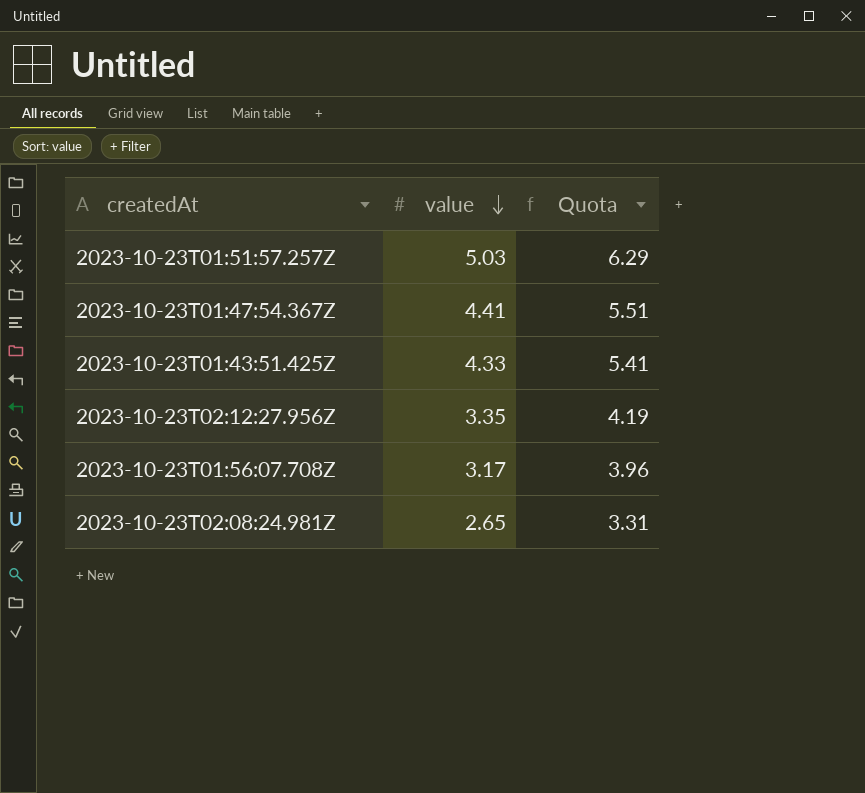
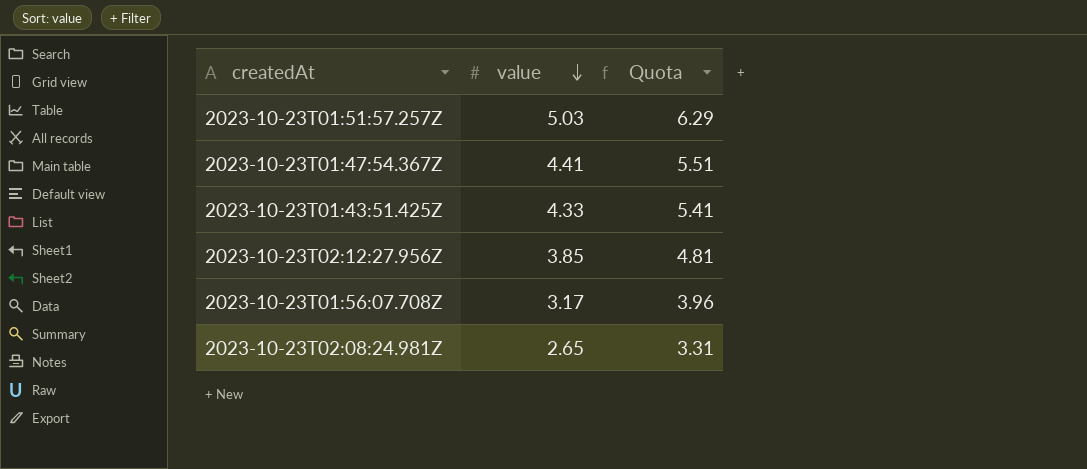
2023-10-23T02:12:27.956Z | value: 3.35 -> 3.85
2023-10-23T02:12:27.956Z | Quota: 4.19 -> 4.81

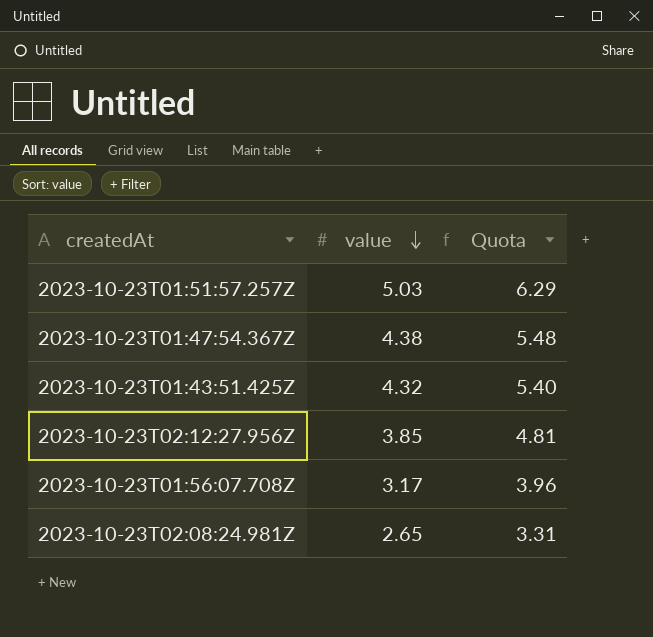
2023-10-23T01:47:54.367Z | value: 4.41 -> 4.38
2023-10-23T01:47:54.367Z | Quota: 5.51 -> 5.48
2023-10-23T01:43:51.425Z | value: 4.33 -> 4.32
2023-10-23T01:43:51.425Z | Quota: 5.41 -> 5.40

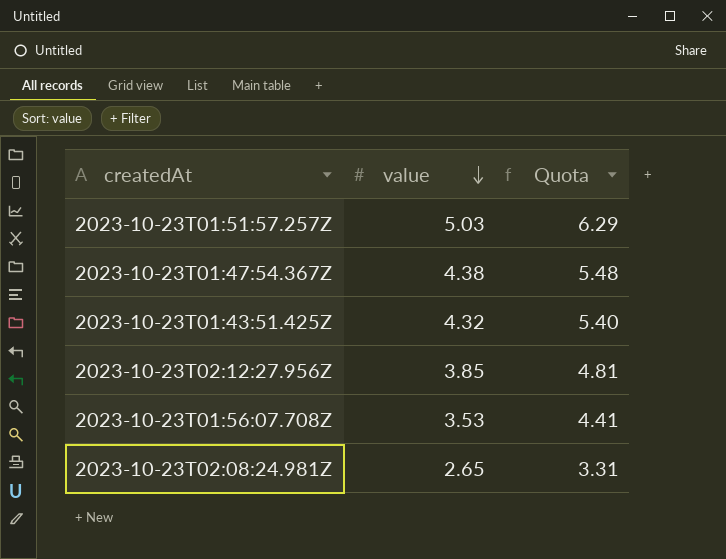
2023-10-23T01:56:07.708Z | value: 3.17 -> 3.53
2023-10-23T01:56:07.708Z | Quota: 3.96 -> 4.41

